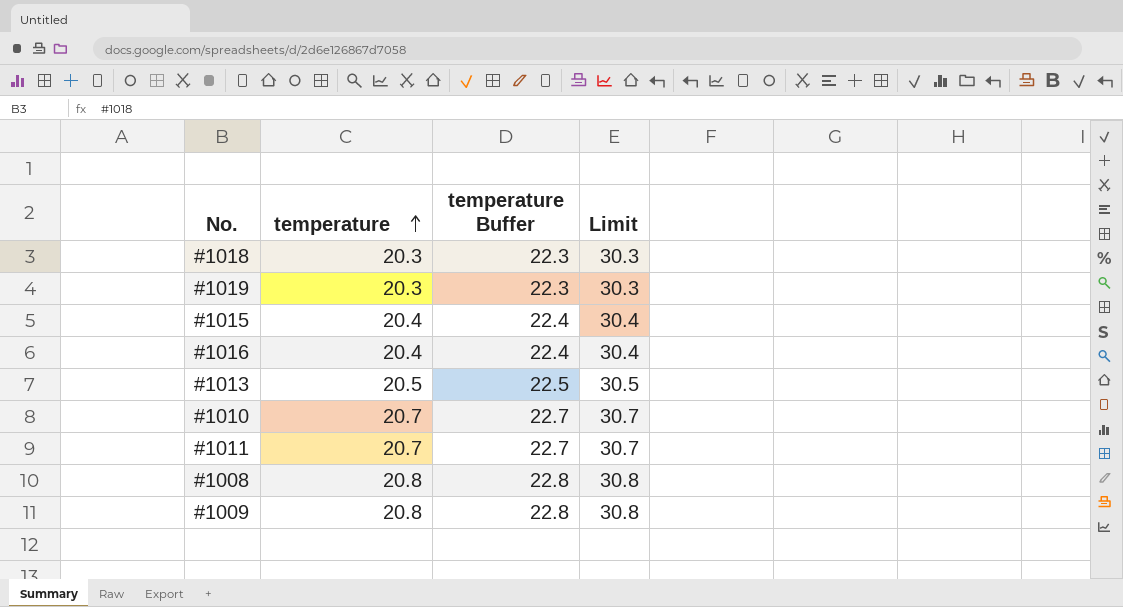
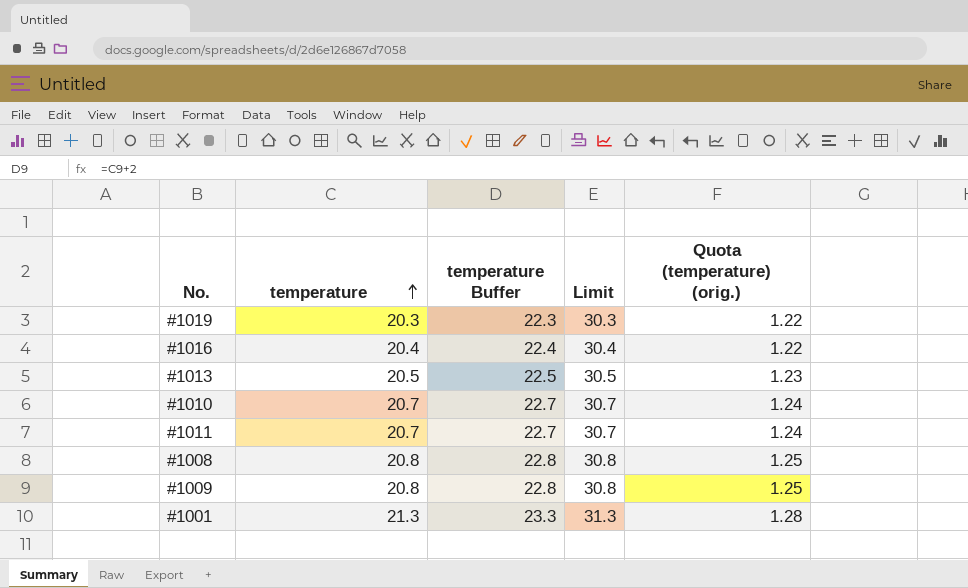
column Quota (temperature) (orig.) | formula: none -> [temperature] * 0.06
row #1018: 20.3 | 22.3 | 30.3 -> none
row #1015: 20.4 | 22.4 | 30.4 -> none
row #1001: none -> 21.3 | 23.3 | 31.3 | 1.28

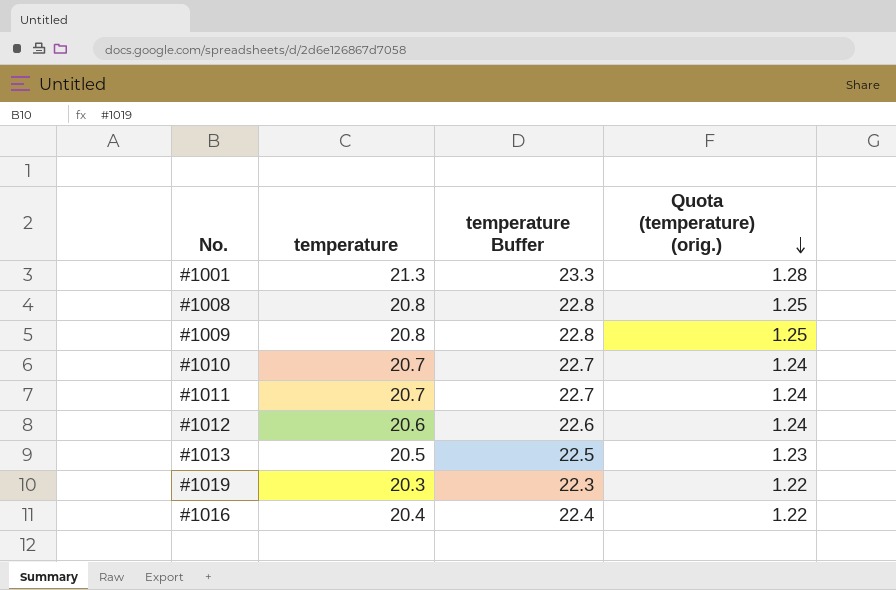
row order: temperature ascending -> Quota (temperature) (orig.) descending
column Limit | formula: [temperature] + 10 -> none
row #1012: none -> 20.6 | 22.6 | 1.24

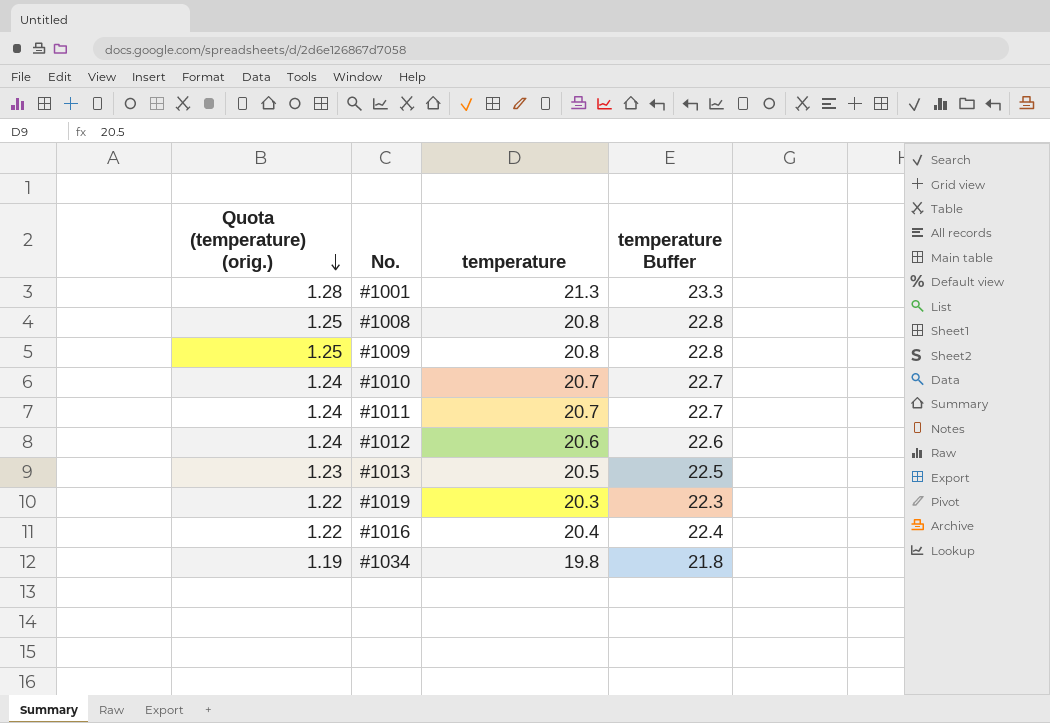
column Quota (temperature) (orig.) | position: 4 -> 1
row #1034: none -> 1.19 | 19.8 | 21.8

